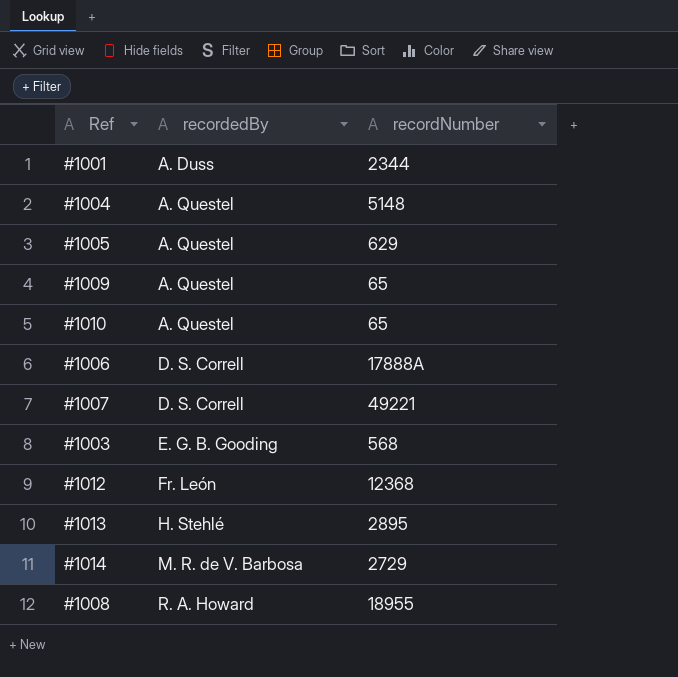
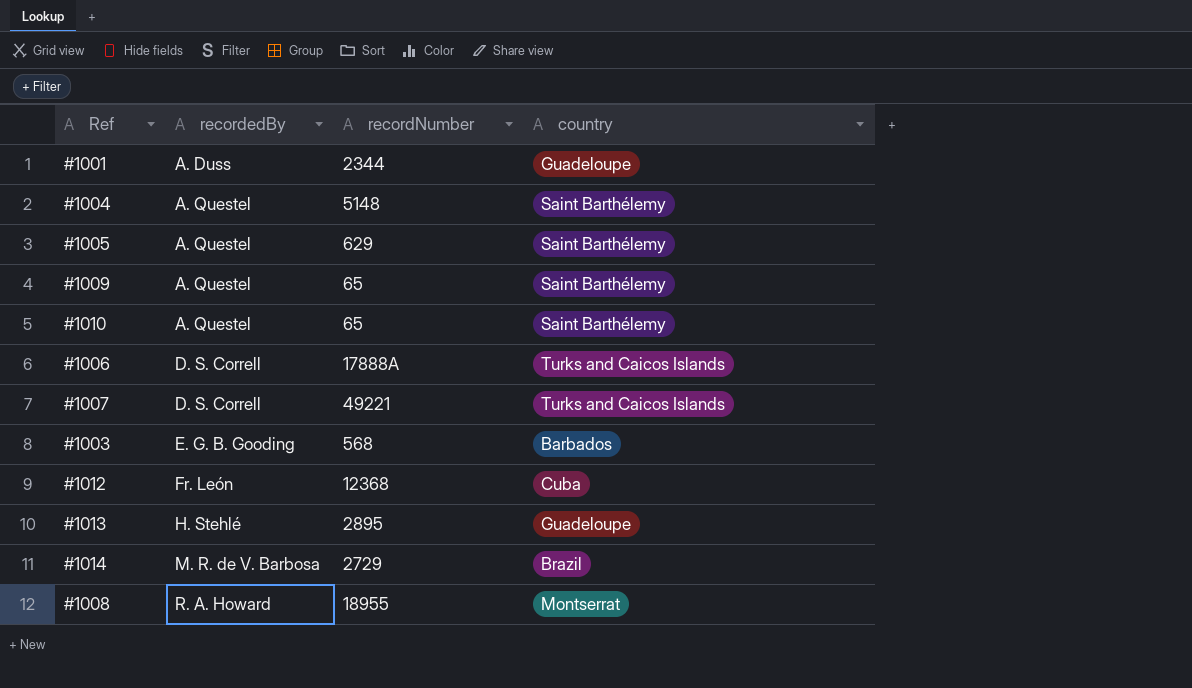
column country | position: none -> 4

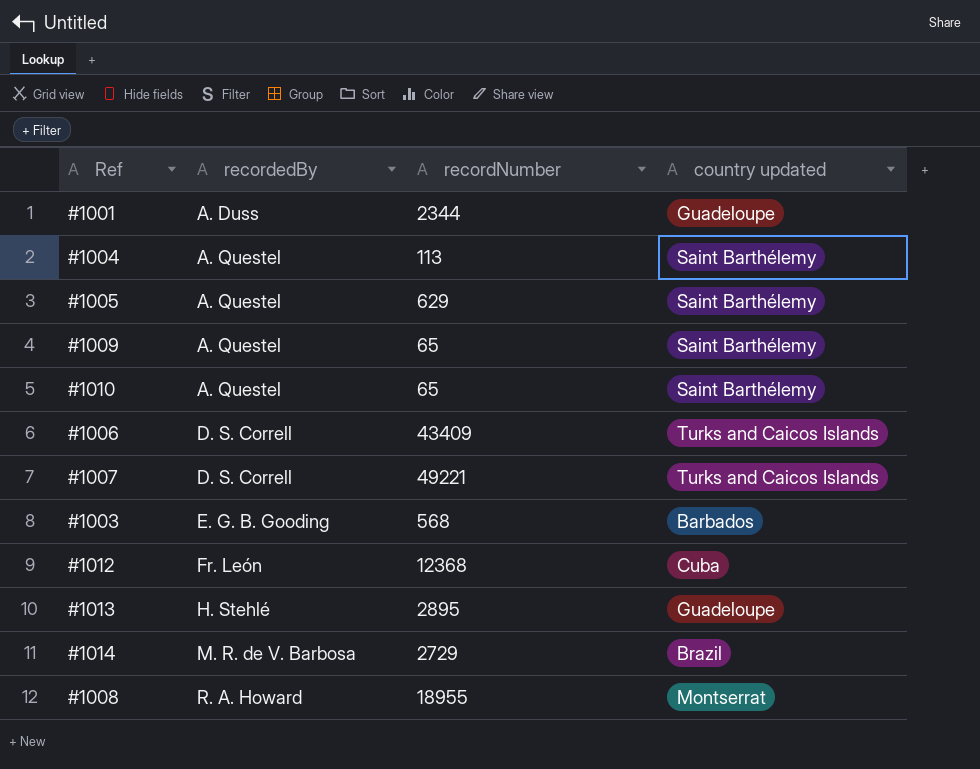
column name: country -> country updated
#1004 | recordNumber: 5148 -> 113
#1006 | recordNumber: 17888A -> 43409

